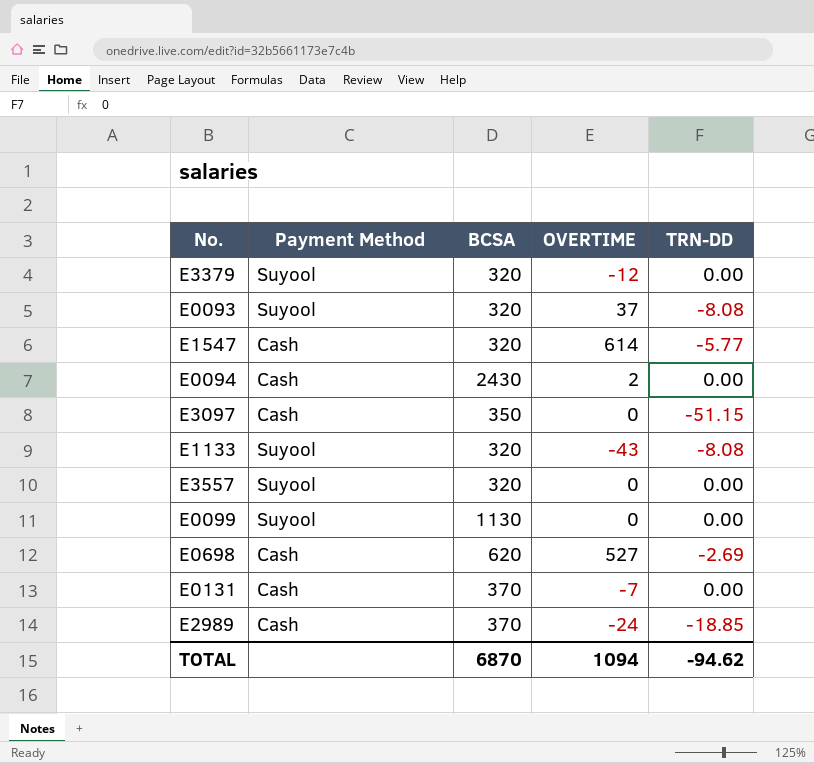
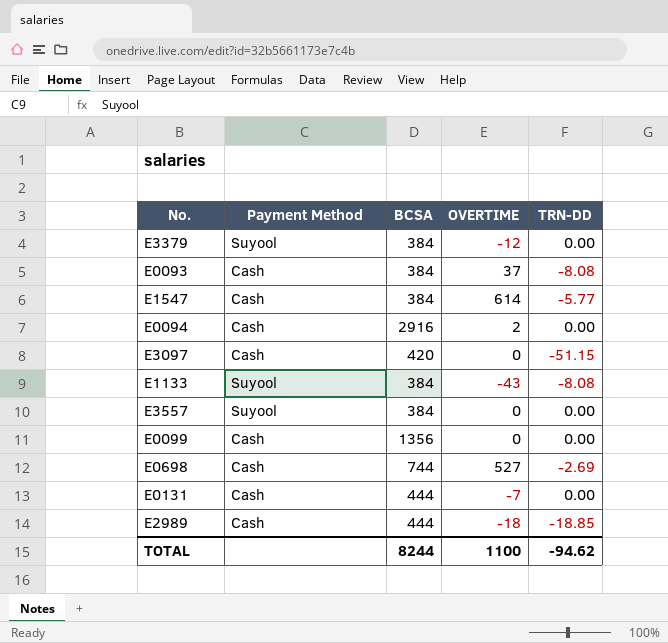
E3379 | BCSA: 320 -> 384
E0093 | Payment Method: Suyool -> Cash
E0093 | BCSA: 320 -> 384
E1547 | BCSA: 320 -> 384
E0094 | BCSA: 2430 -> 2916
E3097 | BCSA: 350 -> 420
E1133 | BCSA: 320 -> 384
E3557 | BCSA: 320 -> 384
E0099 | Payment Method: Suyool -> Cash
E0099 | BCSA: 1130 -> 1356
E0698 | BCSA: 620 -> 744
E0131 | BCSA: 370 -> 444
E2989 | BCSA: 370 -> 444
E2989 | OVERTIME: -24 -> -18
TOTAL | BCSA: 6870 -> 8244
TOTAL | OVERTIME: 1094 -> 1100

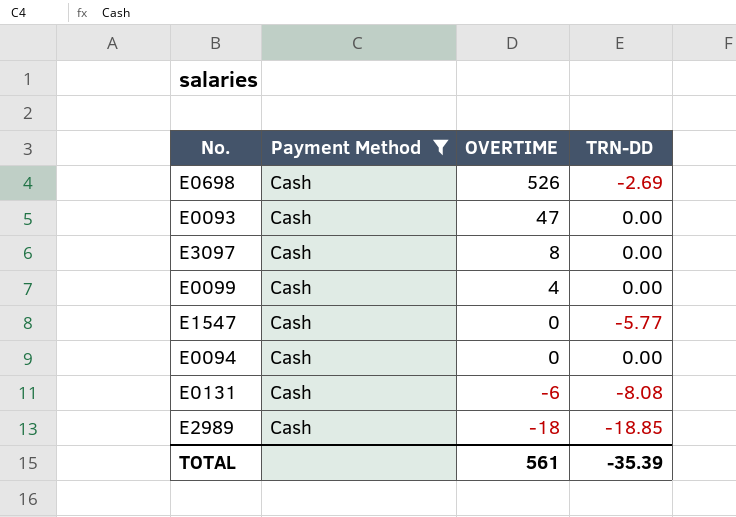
filter: none -> Payment Method = Cash
row order: none -> OVERTIME descending
column BCSA | position: 3 -> none
E0698 | OVERTIME: 527 -> 526
E0093 | OVERTIME: 37 -> 47
E0093 | TRN-DD: -8.08 -> 0.00
E3097 | OVERTIME: 0 -> 8
E3097 | TRN-DD: -51.15 -> 0.00
E0099 | OVERTIME: 0 -> 4
E1547 | OVERTIME: 614 -> 0
E0094 | OVERTIME: 2 -> 0
E0131 | OVERTIME: -7 -> -6
E0131 | TRN-DD: 0.00 -> -8.08
TOTAL | OVERTIME: 1100 -> 561
TOTAL | TRN-DD: -94.62 -> -35.39

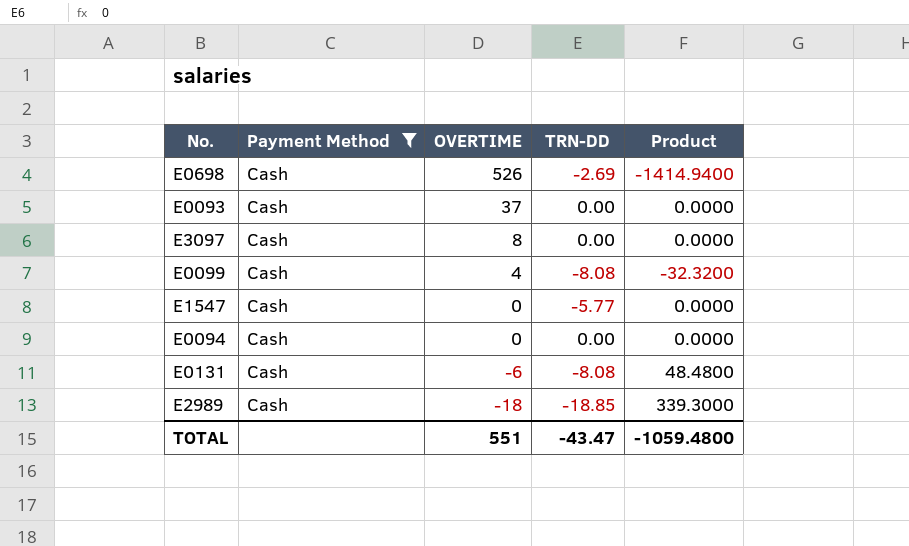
column Product | formula: none -> [OVERTIME] * [TRN-DD]
E0093 | OVERTIME: 47 -> 37
E0099 | TRN-DD: 0.00 -> -8.08
TOTAL | OVERTIME: 561 -> 551
TOTAL | TRN-DD: -35.39 -> -43.47

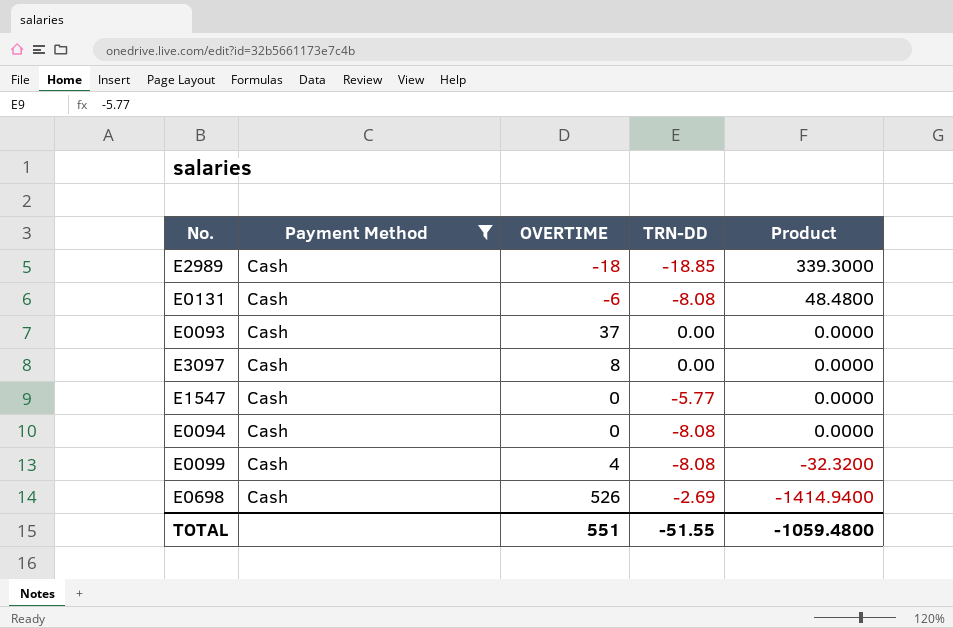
row order: OVERTIME descending -> Product descending
E0094 | TRN-DD: 0.00 -> -8.08
TOTAL | TRN-DD: -43.47 -> -51.55

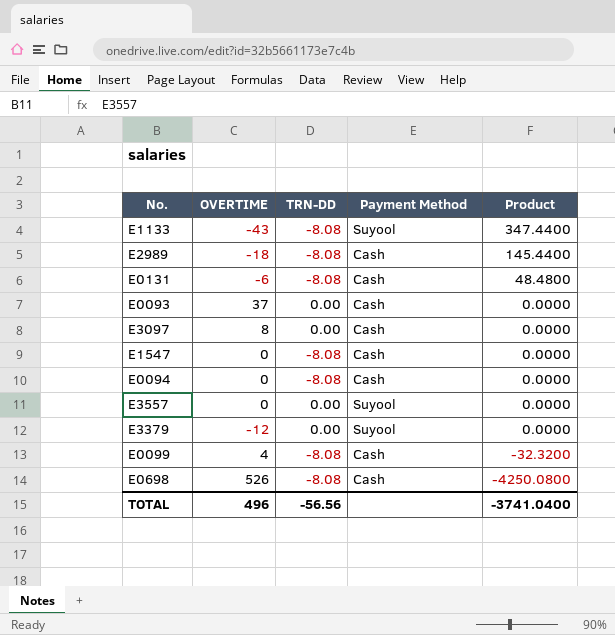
filter: Payment Method = Cash -> none
column Payment Method | position: 2 -> 4
E2989 | TRN-DD: -18.85 -> -8.08
E2989 | Product: 339.3000 -> 145.4400
E1547 | TRN-DD: -5.77 -> -8.08
E0698 | TRN-DD: -2.69 -> -8.08
E0698 | Product: -1414.9400 -> -4250.0800
TOTAL | OVERTIME: 551 -> 496
TOTAL | TRN-DD: -51.55 -> -56.56
TOTAL | Product: -1059.4800 -> -3741.0400

